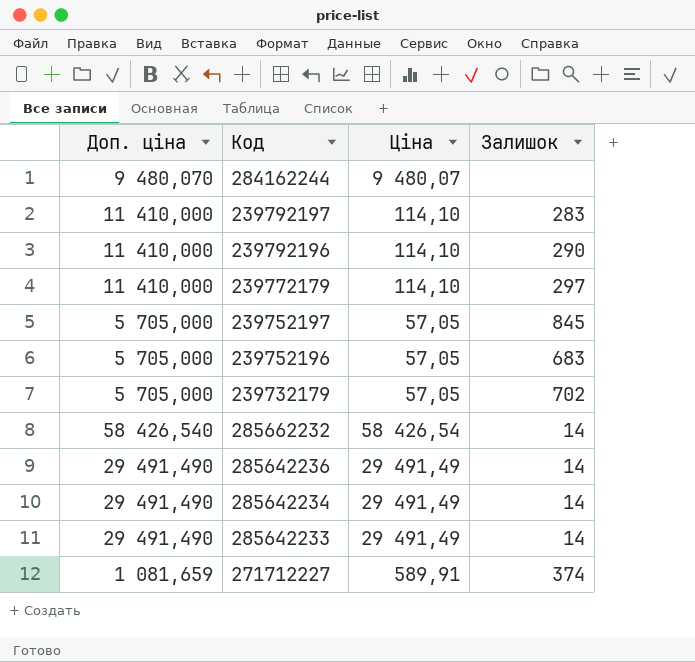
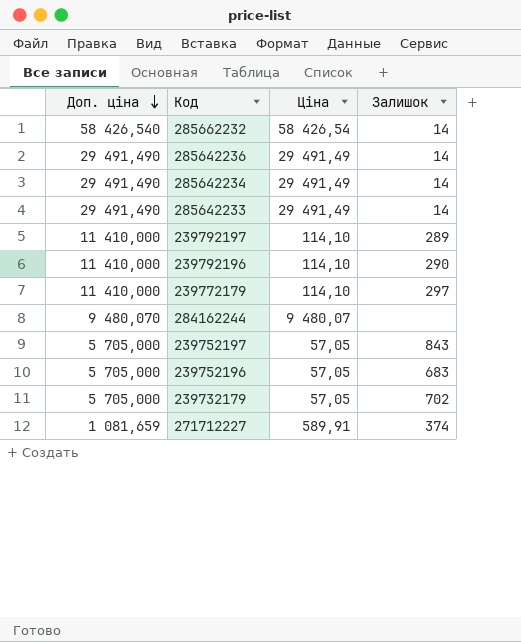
row order: none -> Доп. ціна descending
239792197 | Залишок: 283 -> 289
239752197 | Залишок: 845 -> 843

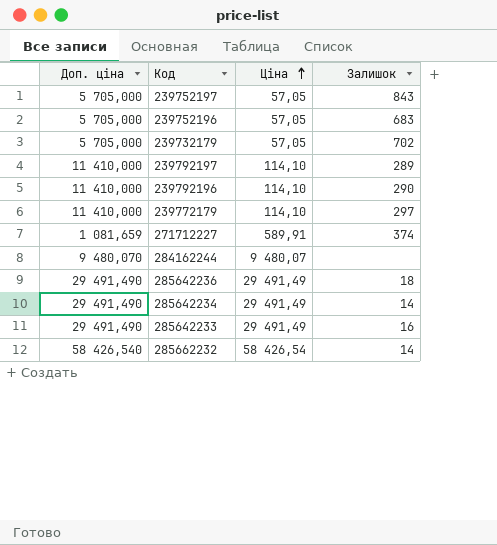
row order: Доп. ціна descending -> Ціна ascending
285642236 | Залишок: 14 -> 18
285642233 | Залишок: 14 -> 16

